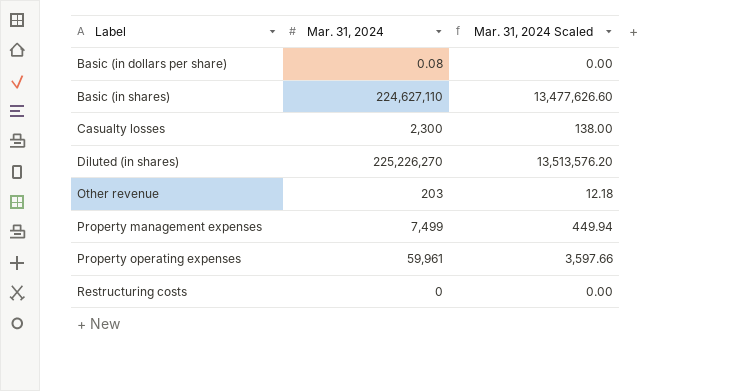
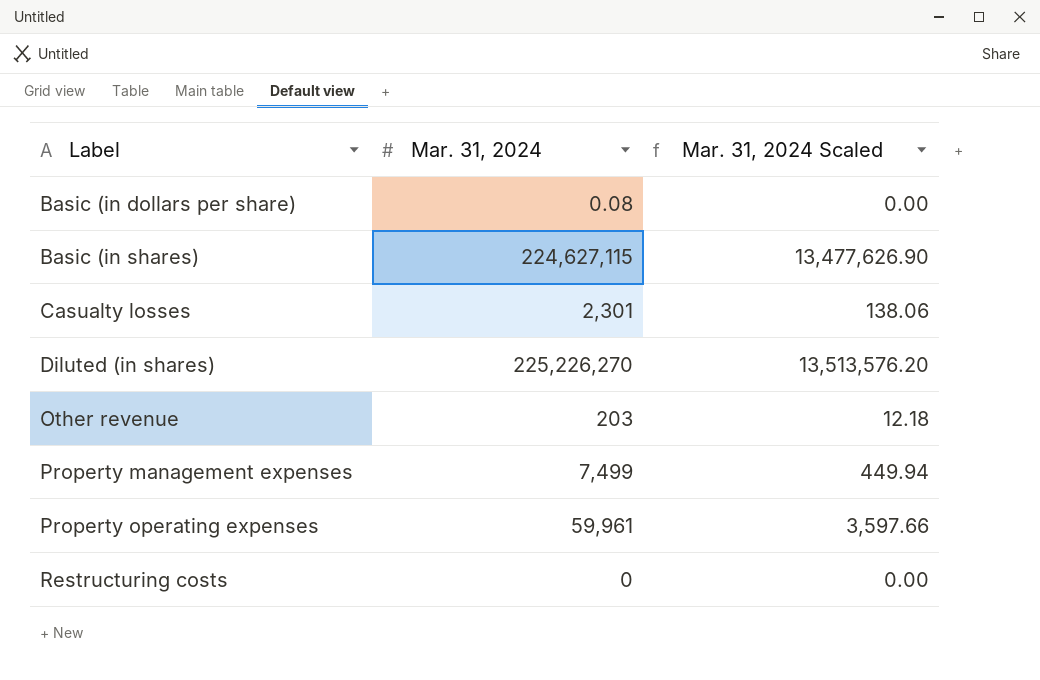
Basic (in shares) | Mar. 31, 2024: 224,627,110 -> 224,627,115
Basic (in shares) | Mar. 31, 2024 Scaled: 13,477,626.60 -> 13,477,626.90
Casualty losses | Mar. 31, 2024: 2,300 -> 2,301
Casualty losses | Mar. 31, 2024 Scaled: 138.00 -> 138.06

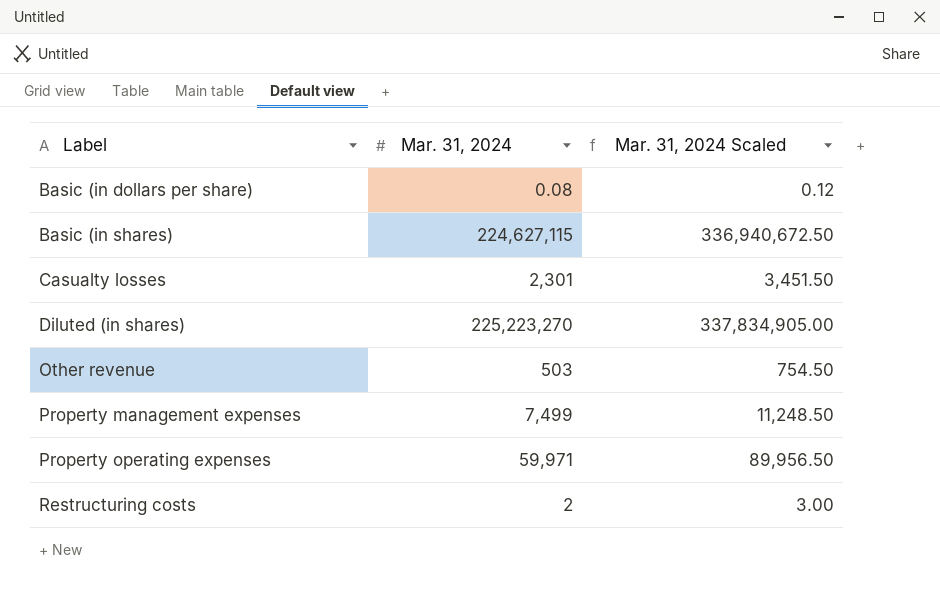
column Mar. 31, 2024 Scaled | formula: [Mar. 31, 2024] * 0.06 -> [Mar. 31, 2024] * 1.5
Diluted (in shares) | Mar. 31, 2024: 225,226,270 -> 225,223,270
Other revenue | Mar. 31, 2024: 203 -> 503
Property operating expenses | Mar. 31, 2024: 59,961 -> 59,971
Restructuring costs | Mar. 31, 2024: 0 -> 2

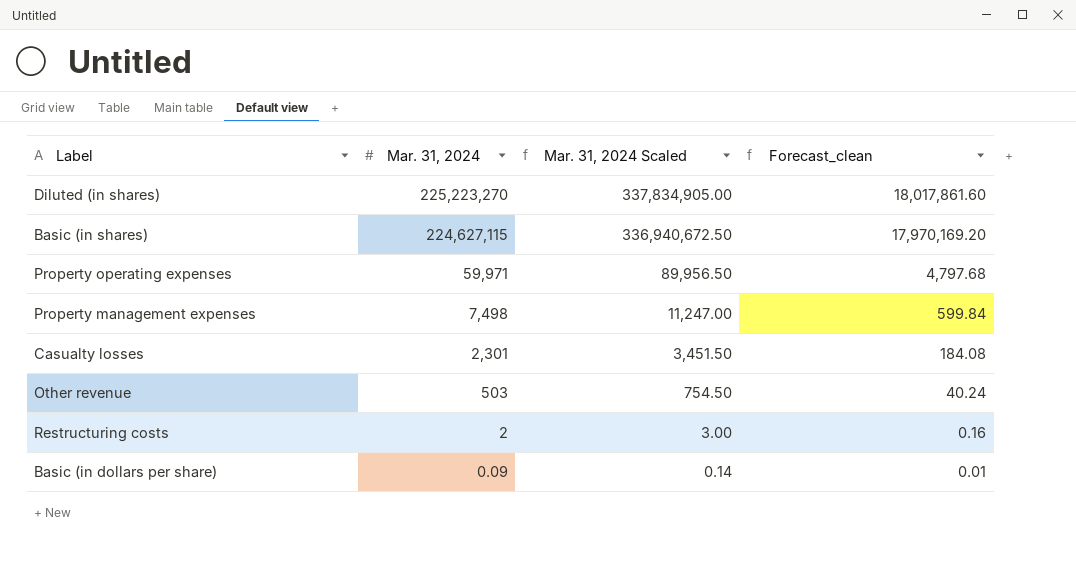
row order: Label ascending -> Mar. 31, 2024 descending
column Forecast_clean | formula: none -> [Mar. 31, 2024] * 0.08
Property management expenses | Mar. 31, 2024: 7,499 -> 7,498
Property management expenses | Mar. 31, 2024 Scaled: 11,248.50 -> 11,247.00
Basic (in dollars per share) | Mar. 31, 2024: 0.08 -> 0.09
Basic (in dollars per share) | Mar. 31, 2024 Scaled: 0.12 -> 0.14

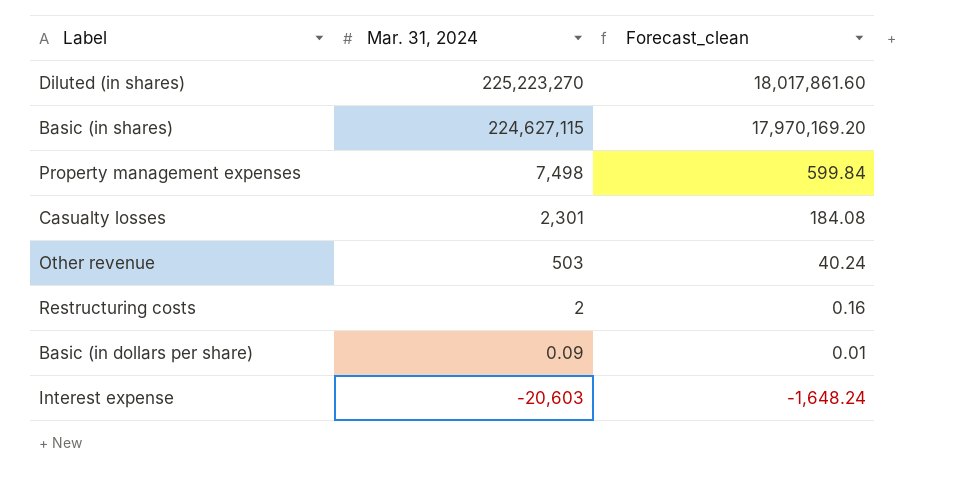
column Mar. 31, 2024 Scaled | formula: [Mar. 31, 2024] * 1.5 -> none
row Property operating expenses: 59,971 | 89,956.50 | 4,797.68 -> none
row Interest expense: none -> -20,603 | -1,648.24

